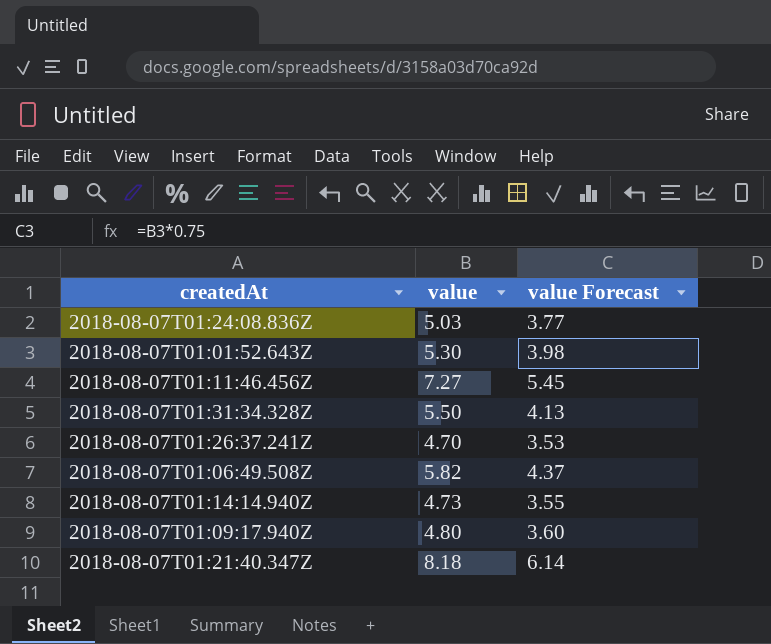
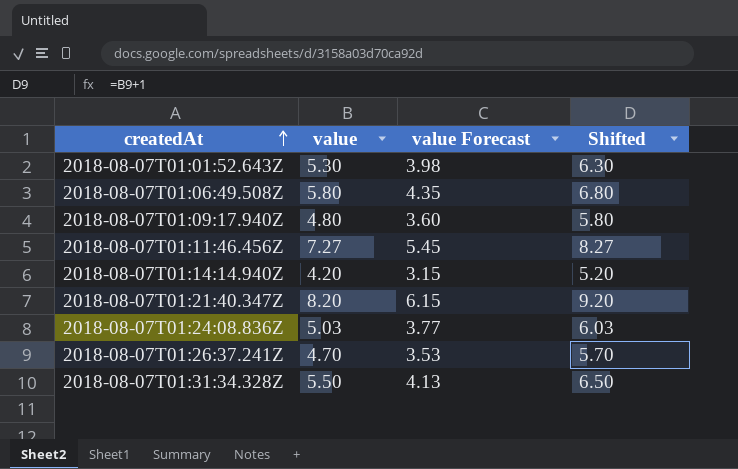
row order: none -> createdAt ascending
column Shifted | formula: none -> [value] + 1
2018-08-07T01:06:49.508Z | value: 5.82 -> 5.80
2018-08-07T01:06:49.508Z | value Forecast: 4.37 -> 4.35
2018-08-07T01:14:14.940Z | value: 4.73 -> 4.20
2018-08-07T01:14:14.940Z | value Forecast: 3.55 -> 3.15
2018-08-07T01:21:40.347Z | value: 8.18 -> 8.20
2018-08-07T01:21:40.347Z | value Forecast: 6.14 -> 6.15

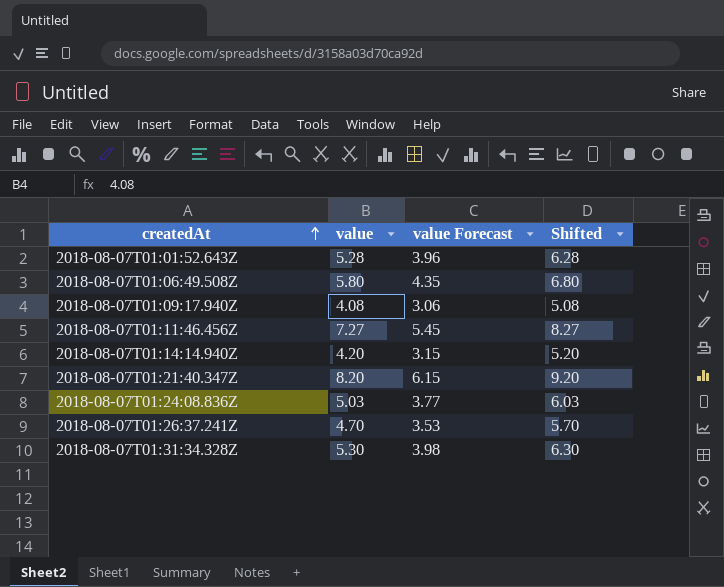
2018-08-07T01:01:52.643Z | value: 5.30 -> 5.28
2018-08-07T01:01:52.643Z | value Forecast: 3.98 -> 3.96
2018-08-07T01:01:52.643Z | Shifted: 6.30 -> 6.28
2018-08-07T01:09:17.940Z | value: 4.80 -> 4.08
2018-08-07T01:09:17.940Z | value Forecast: 3.60 -> 3.06
2018-08-07T01:09:17.940Z | Shifted: 5.80 -> 5.08
2018-08-07T01:31:34.328Z | value: 5.50 -> 5.30
2018-08-07T01:31:34.328Z | value Forecast: 4.13 -> 3.98
2018-08-07T01:31:34.328Z | Shifted: 6.50 -> 6.30

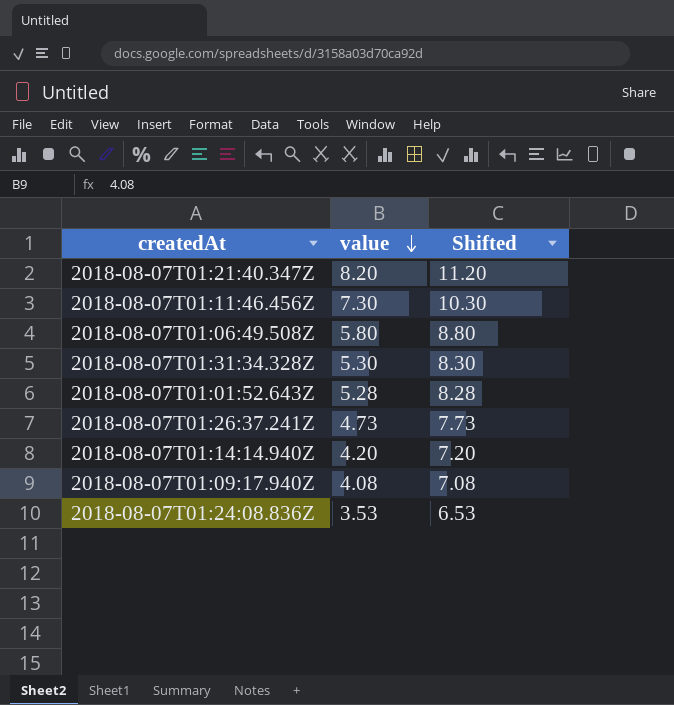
row order: createdAt ascending -> value descending
column value Forecast | formula: [value] * 0.75 -> none
column Shifted | formula: [value] + 1 -> [value] + 3
2018-08-07T01:11:46.456Z | value: 7.27 -> 7.30
2018-08-07T01:26:37.241Z | value: 4.70 -> 4.73
2018-08-07T01:24:08.836Z | value: 5.03 -> 3.53

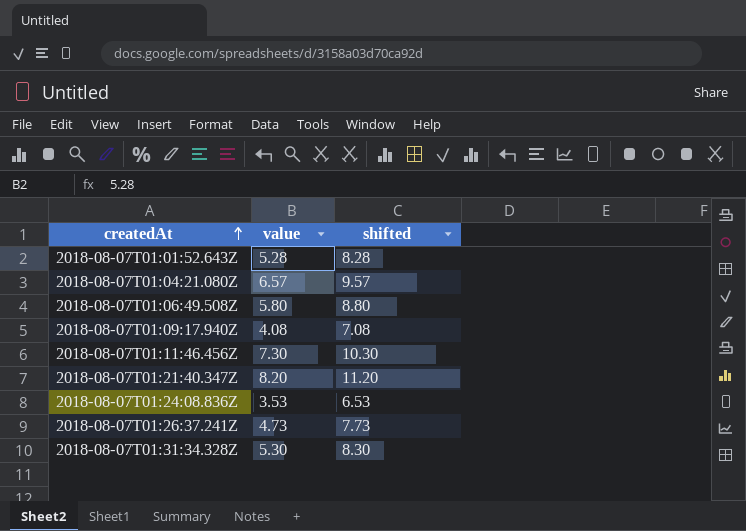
row order: value descending -> createdAt ascending
column name: Shifted -> shifted
row 2018-08-07T01:14:14.940Z: 4.20 | 7.20 -> none
row 2018-08-07T01:04:21.080Z: none -> 6.57 | 9.57

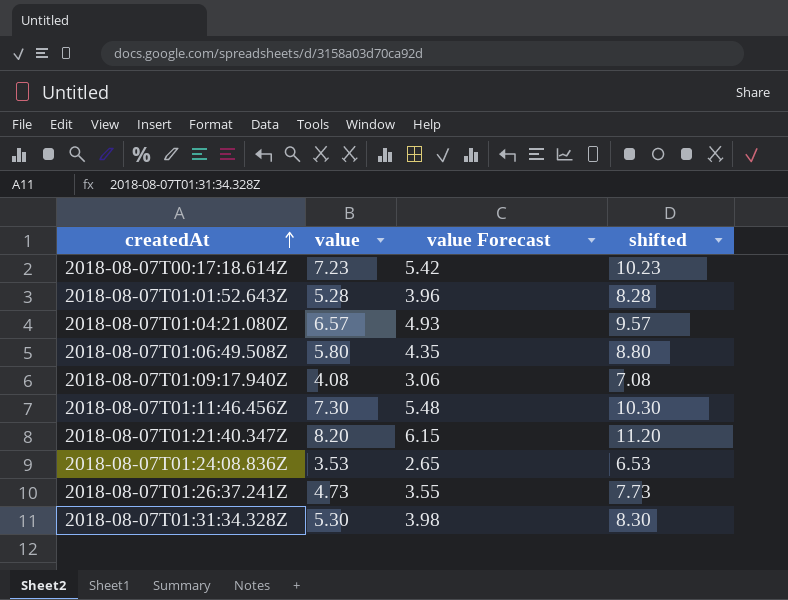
column value Forecast | formula: none -> [value] * 0.75
row 2018-08-07T00:17:18.614Z: none -> 7.23 | 5.42 | 10.23

